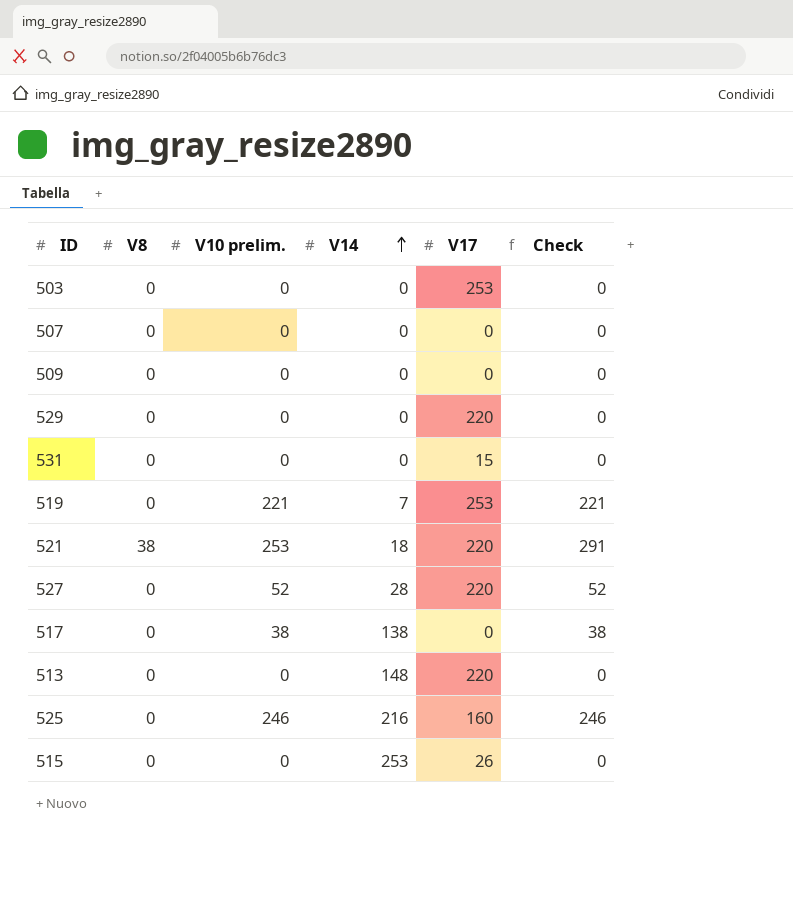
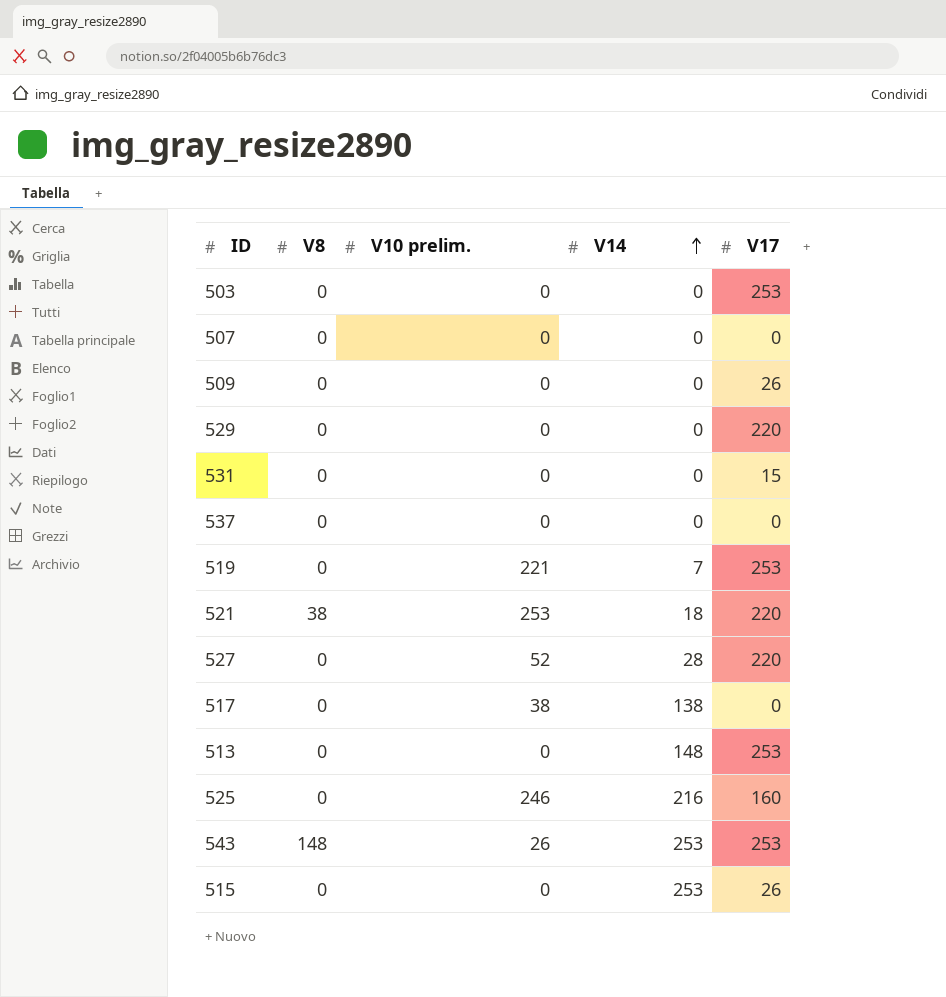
column Check | formula: [V8] + [V10 prelim.] -> none
509 | V17: 0 -> 26
row 537: none -> 0 | 0 | 0 | 0
513 | V17: 220 -> 253
row 543: none -> 148 | 26 | 253 | 253

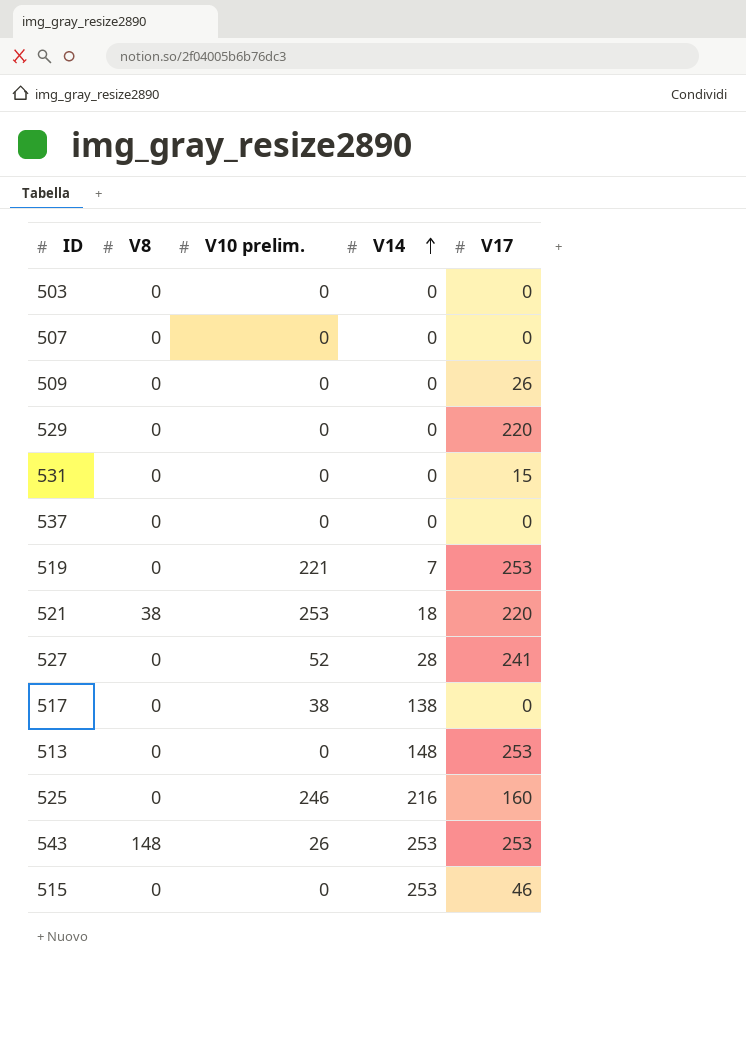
503 | V17: 253 -> 0
527 | V17: 220 -> 241
515 | V17: 26 -> 46

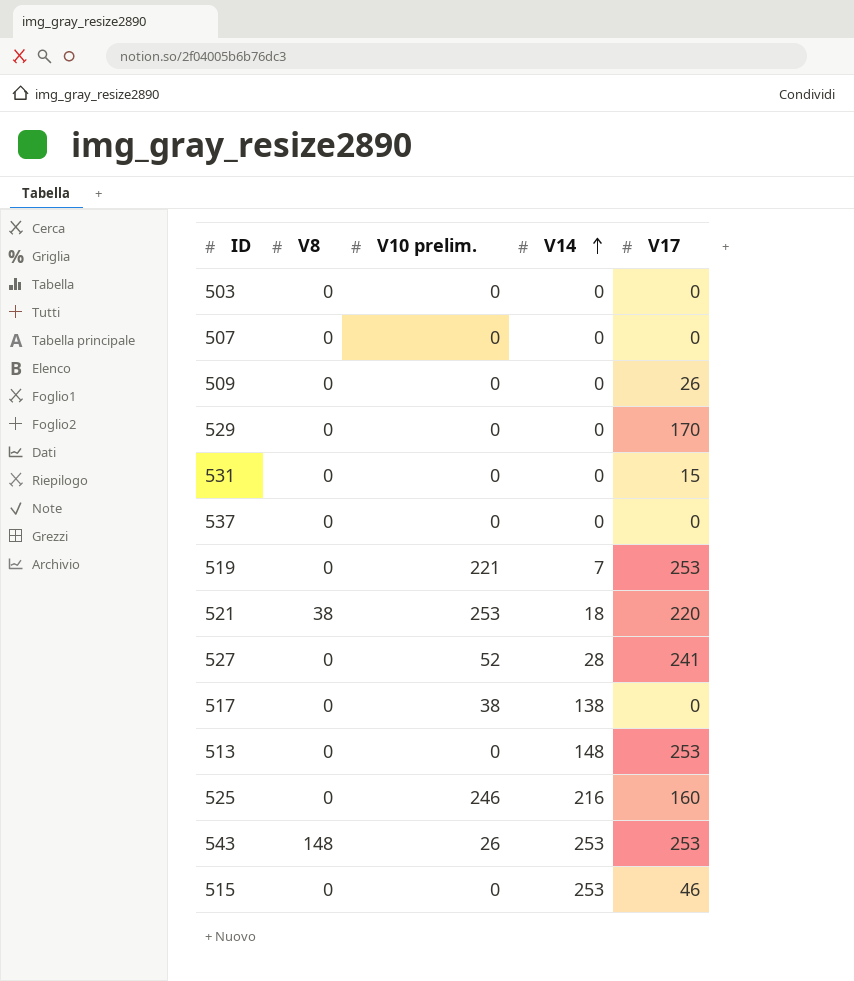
529 | V17: 220 -> 170

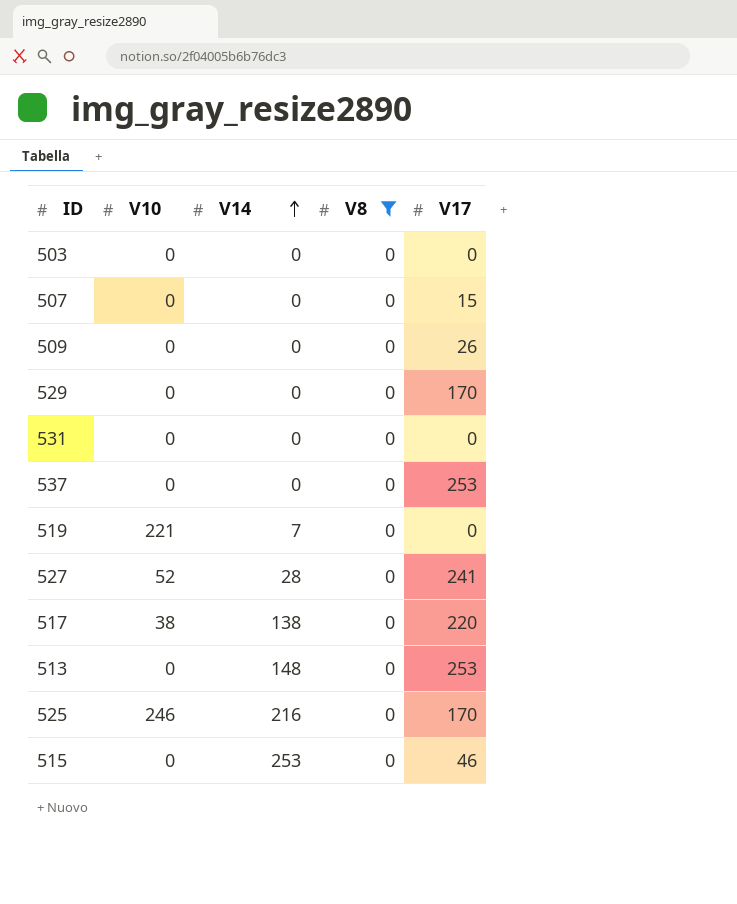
filter: none -> V8 = 0
column name: V10 prelim. -> V10
column V8 | position: 2 -> 4
507 | V17: 0 -> 15
531 | V17: 15 -> 0
537 | V17: 0 -> 253
519 | V17: 253 -> 0
517 | V17: 0 -> 220
525 | V17: 160 -> 170

